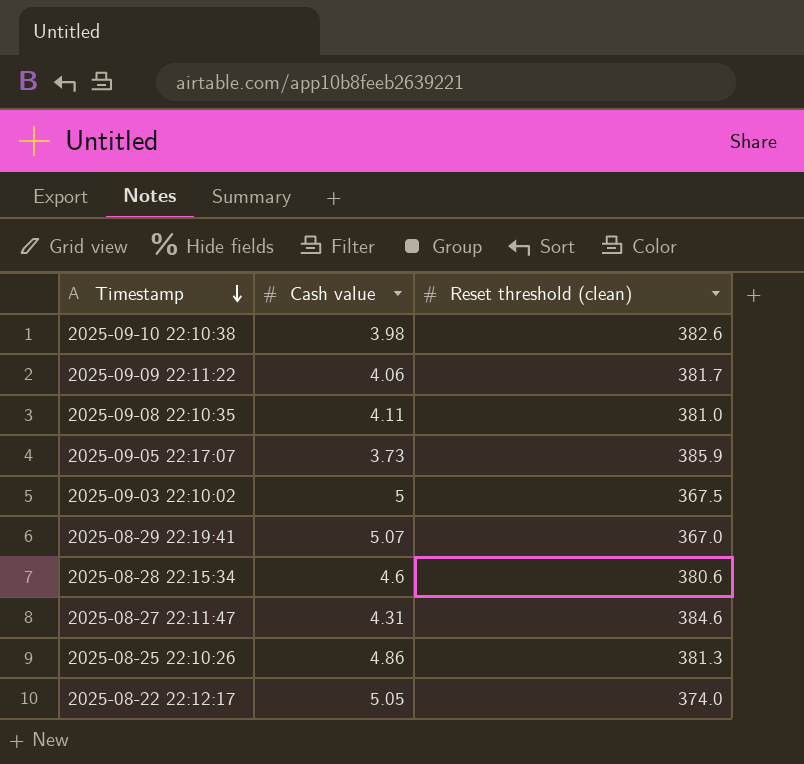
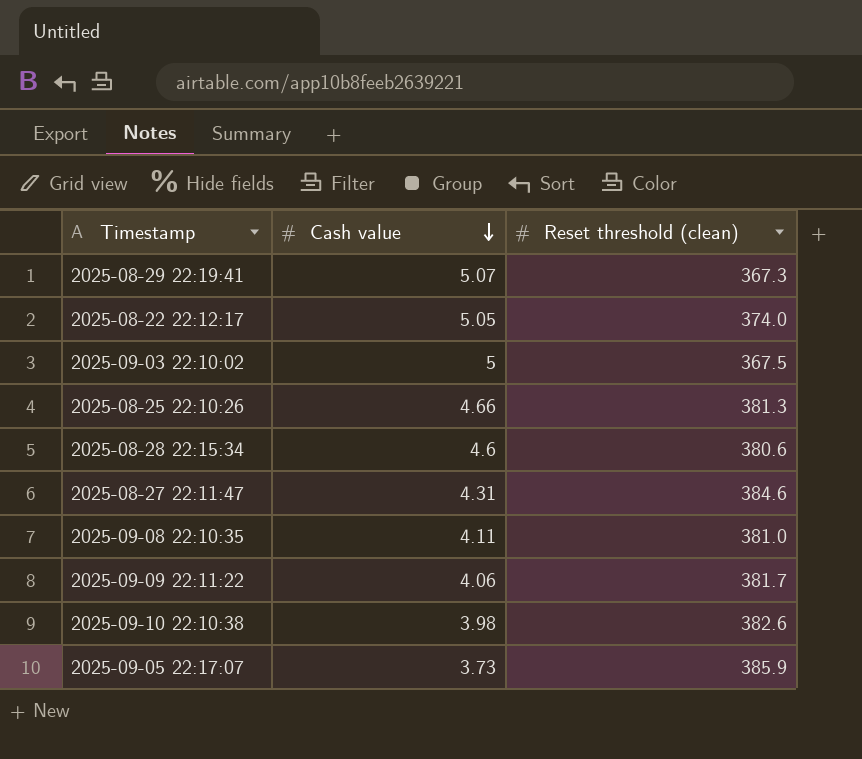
row order: Timestamp descending -> Cash value descending
2025-08-29 22:19:41 | Reset threshold (clean): 367.0 -> 367.3
2025-08-25 22:10:26 | Cash value: 4.86 -> 4.66

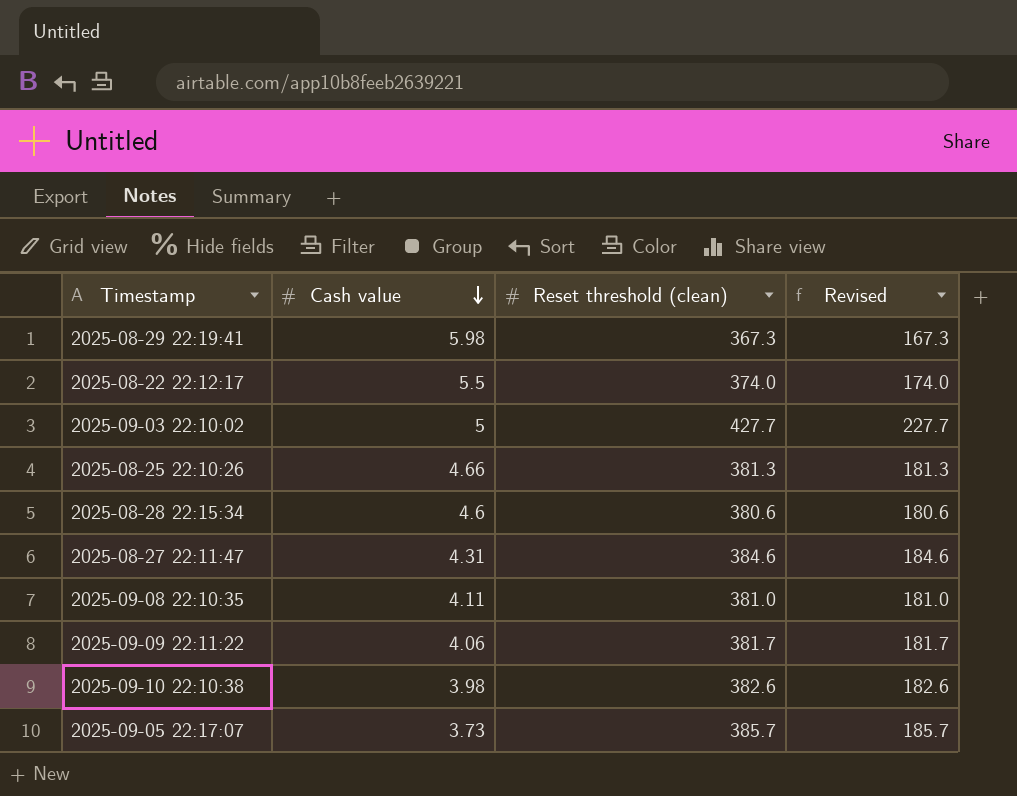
column Revised | formula: none -> [Reset threshold (clean)] - 200
2025-08-29 22:19:41 | Cash value: 5.07 -> 5.98
2025-08-22 22:12:17 | Cash value: 5.05 -> 5.5
2025-09-03 22:10:02 | Reset threshold (clean): 367.5 -> 427.7
2025-09-05 22:17:07 | Reset threshold (clean): 385.9 -> 385.7

